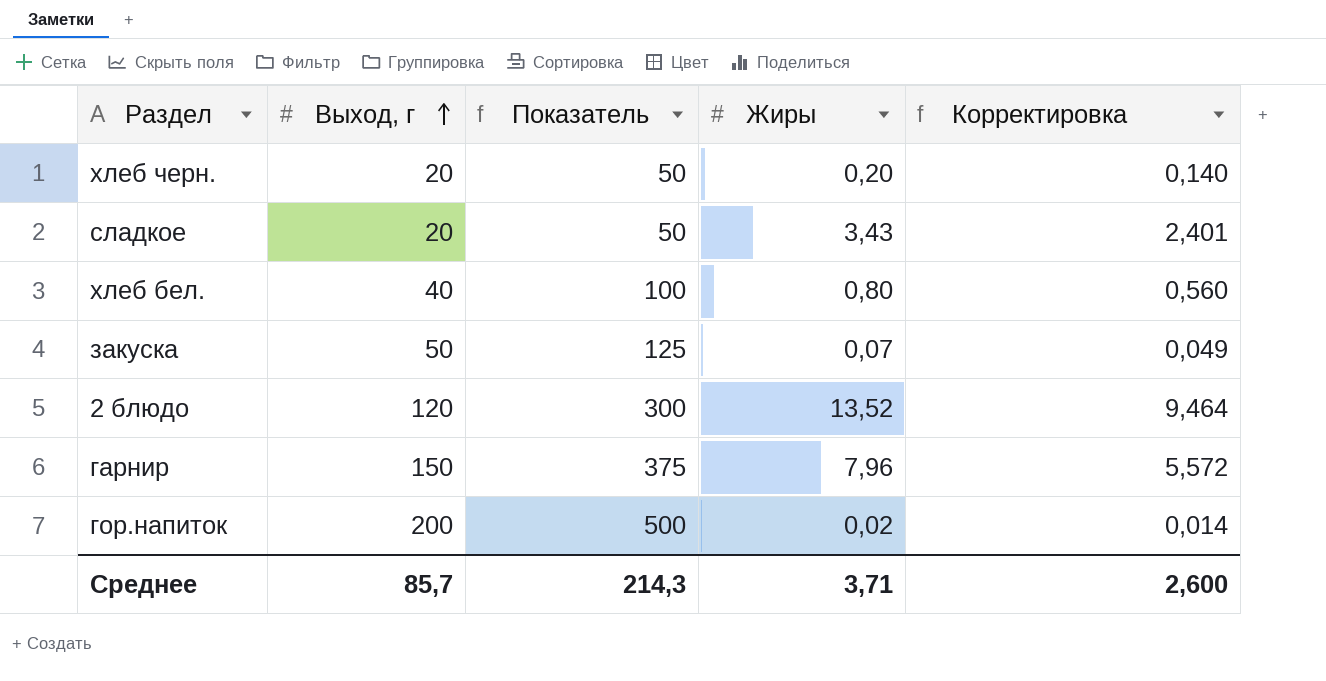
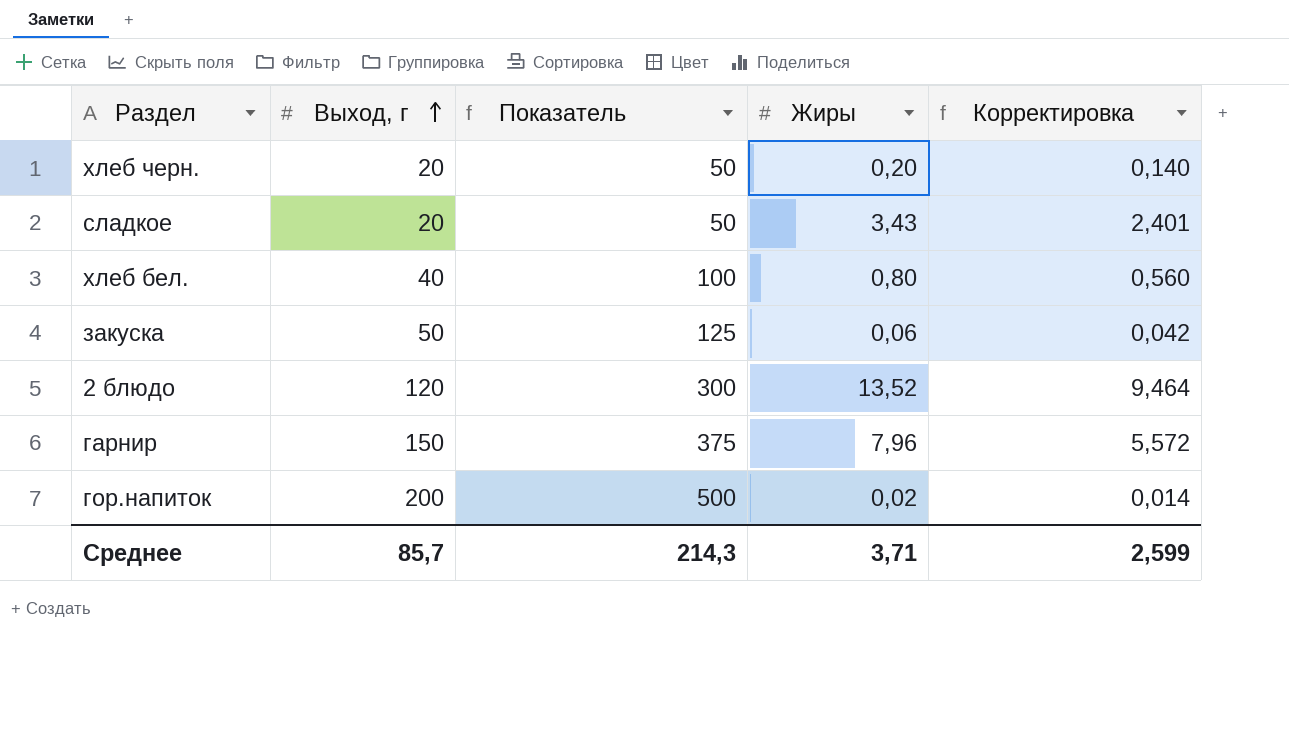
закуска | Жиры: 0,07 -> 0,06
закуска | Корректировка: 0,049 -> 0,042
Среднее | Корректировка: 2,600 -> 2,599

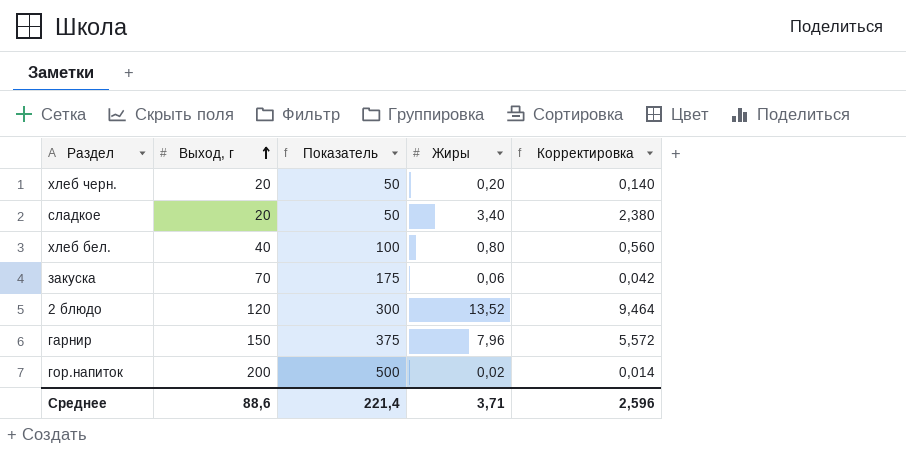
сладкое | Жиры: 3,43 -> 3,40
сладкое | Корректировка: 2,401 -> 2,380
закуска | Выход, г: 50 -> 70
закуска | Показатель: 125 -> 175
Среднее | Выход, г: 85,7 -> 88,6
Среднее | Показатель: 214,3 -> 221,4
Среднее | Корректировка: 2,599 -> 2,596

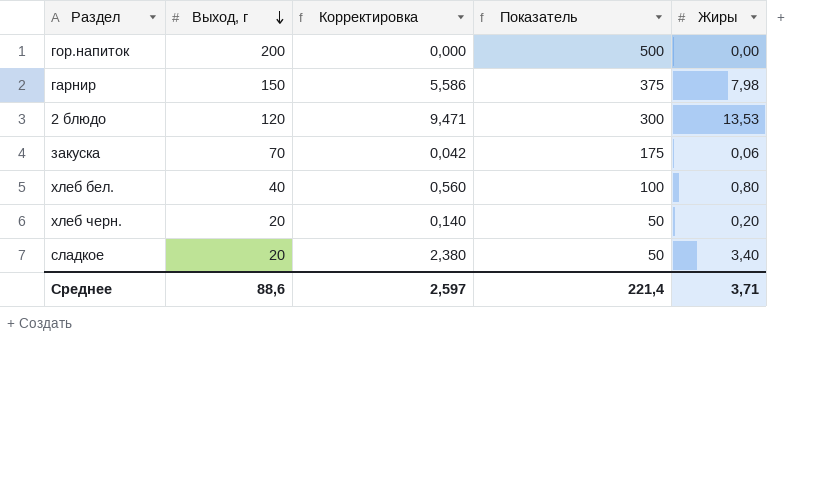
row order: Выход, г ascending -> Выход, г descending
column Корректировка | position: 5 -> 3
гор.напиток | Корректировка: 0,014 -> 0,000
гор.напиток | Жиры: 0,02 -> 0,00
гарнир | Корректировка: 5,572 -> 5,586
гарнир | Жиры: 7,96 -> 7,98
2 блюдо | Корректировка: 9,464 -> 9,471
2 блюдо | Жиры: 13,52 -> 13,53
Среднее | Корректировка: 2,596 -> 2,597

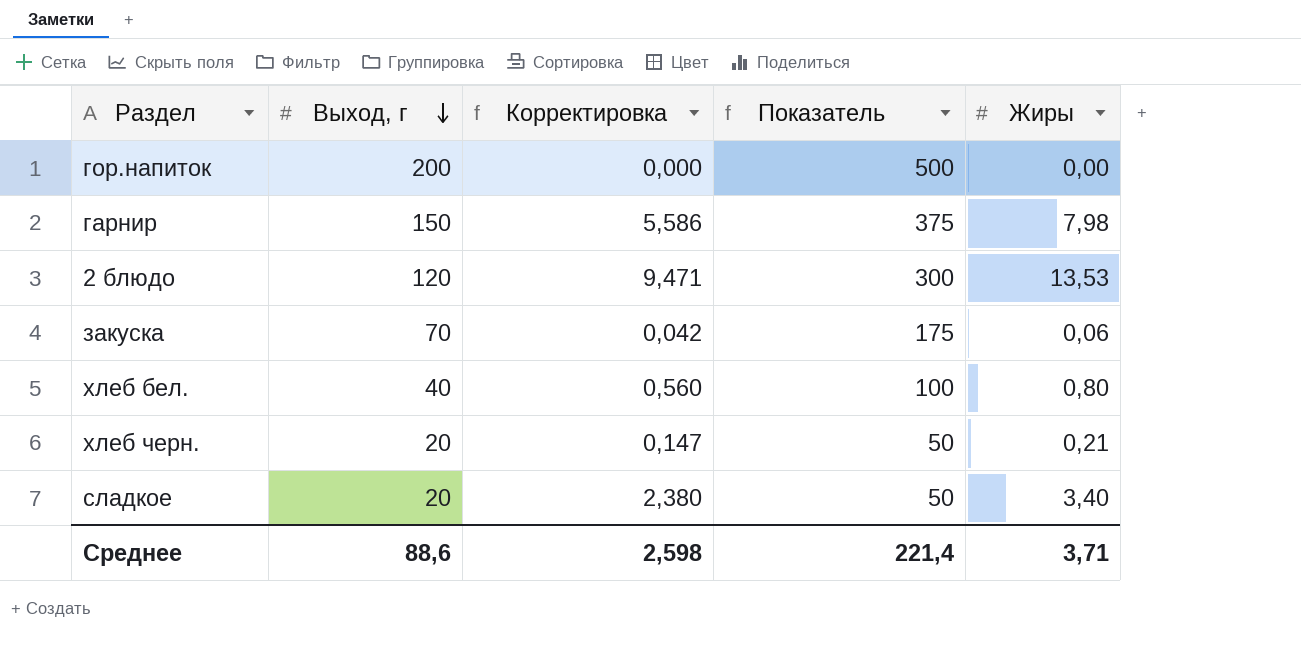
хлеб черн. | Корректировка: 0,140 -> 0,147
хлеб черн. | Жиры: 0,20 -> 0,21
Среднее | Корректировка: 2,597 -> 2,598

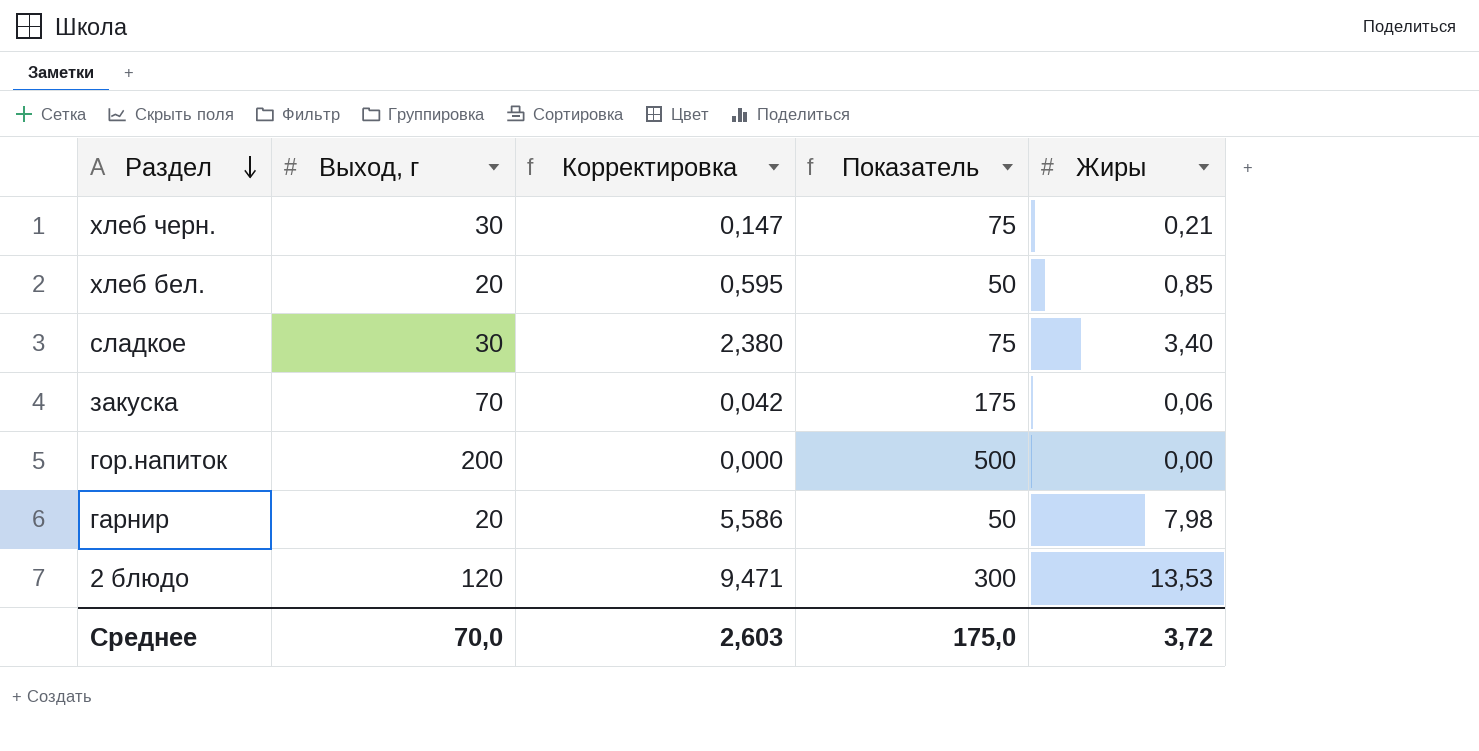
row order: Выход, г descending -> Раздел descending
хлеб черн. | Выход, г: 20 -> 30
хлеб черн. | Показатель: 50 -> 75
хлеб бел. | Выход, г: 40 -> 20
хлеб бел. | Корректировка: 0,560 -> 0,595
хлеб бел. | Показатель: 100 -> 50
хлеб бел. | Жиры: 0,80 -> 0,85
сладкое | Выход, г: 20 -> 30
сладкое | Показатель: 50 -> 75
гарнир | Выход, г: 150 -> 20
гарнир | Показатель: 375 -> 50
Среднее | Выход, г: 88,6 -> 70,0
Среднее | Корректировка: 2,598 -> 2,603
Среднее | Показатель: 221,4 -> 175,0
Среднее | Жиры: 3,71 -> 3,72

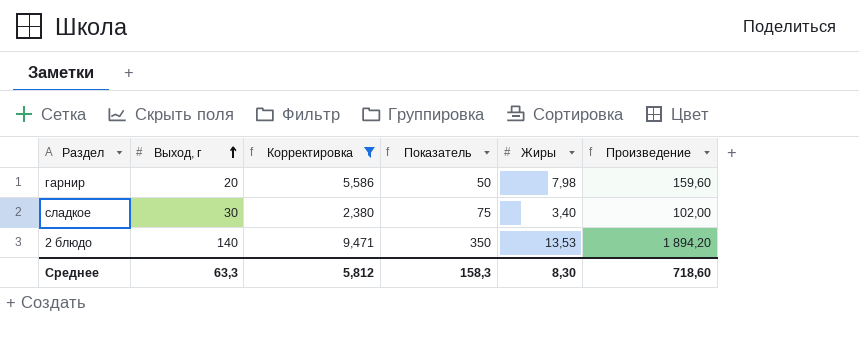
filter: none -> Корректировка >= 2,380
row order: Раздел descending -> Выход, г ascending
column Произведение | formula: none -> [Выход, г] * [Жиры]
2 блюдо | Выход, г: 120 -> 140
2 блюдо | Показатель: 300 -> 350
Среднее | Выход, г: 70,0 -> 63,3
Среднее | Корректировка: 2,603 -> 5,812
Среднее | Показатель: 175,0 -> 158,3
Среднее | Жиры: 3,72 -> 8,30

